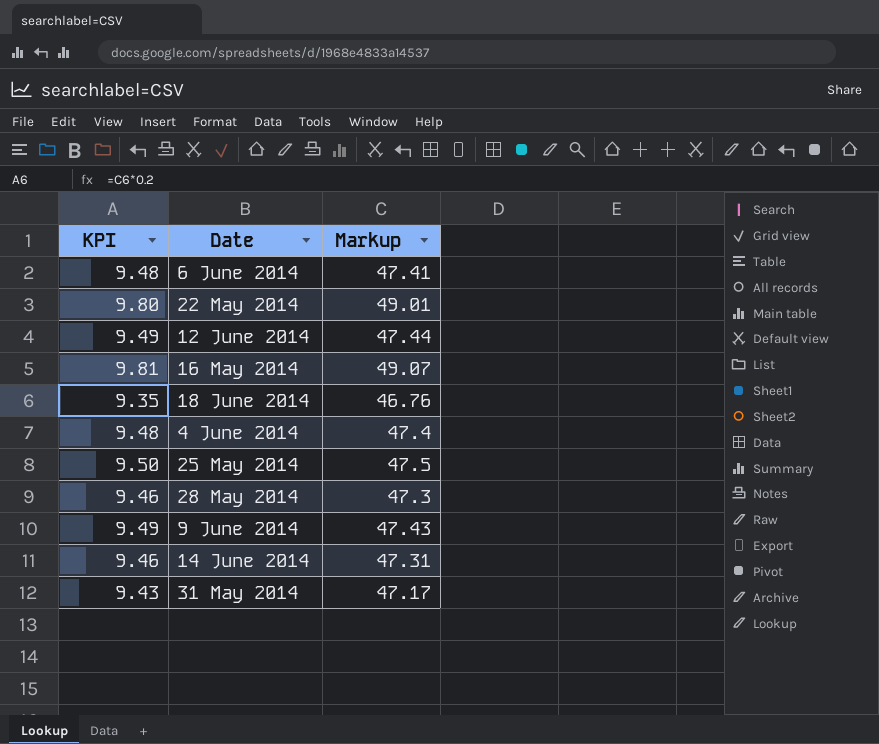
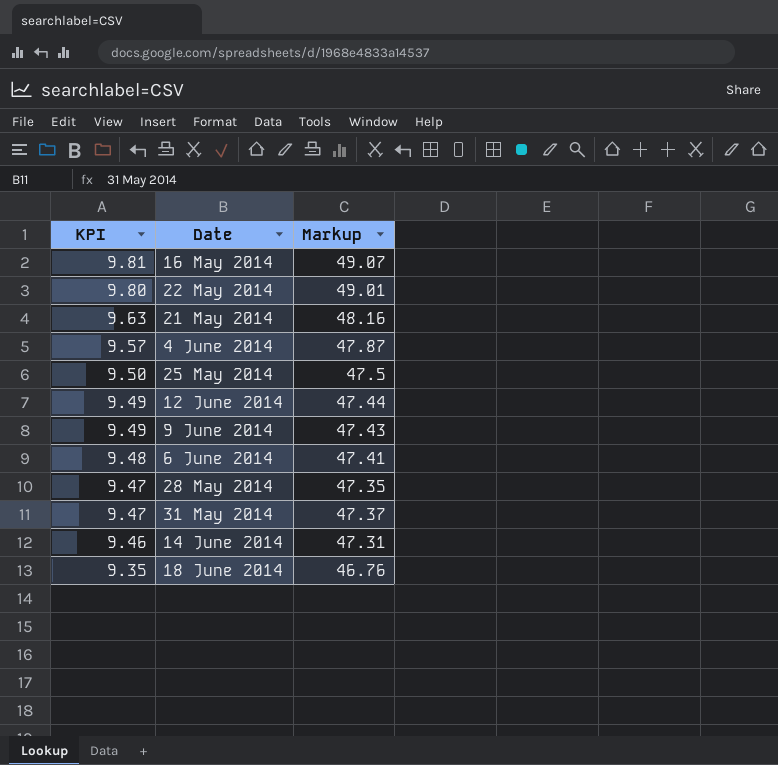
row order: none -> KPI descending
row 21 May 2014: none -> 9.63 | 48.16
4 June 2014 | KPI: 9.48 -> 9.57
4 June 2014 | Markup: 47.4 -> 47.87
28 May 2014 | KPI: 9.46 -> 9.47
28 May 2014 | Markup: 47.3 -> 47.35
31 May 2014 | KPI: 9.43 -> 9.47
31 May 2014 | Markup: 47.17 -> 47.37

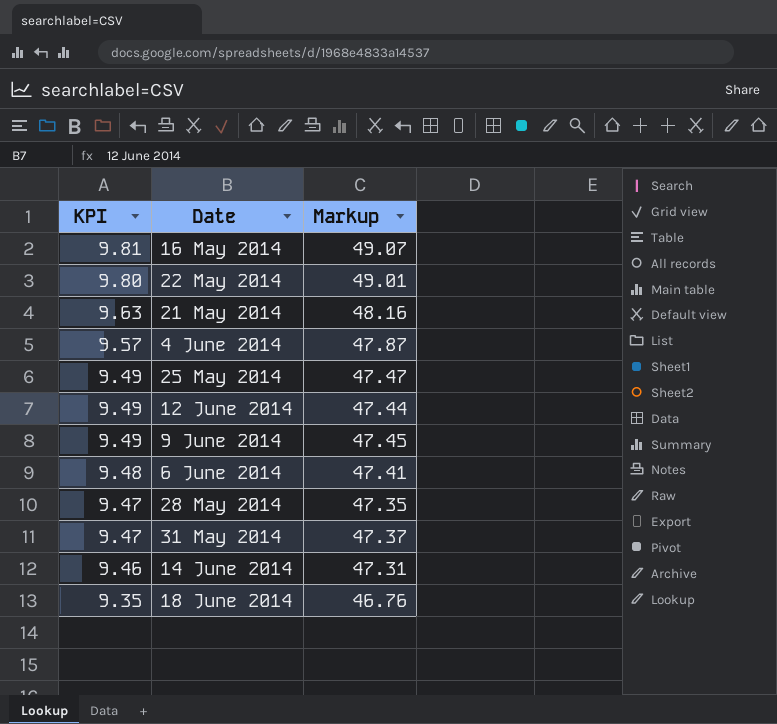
25 May 2014 | KPI: 9.50 -> 9.49
25 May 2014 | Markup: 47.5 -> 47.47
9 June 2014 | Markup: 47.43 -> 47.45

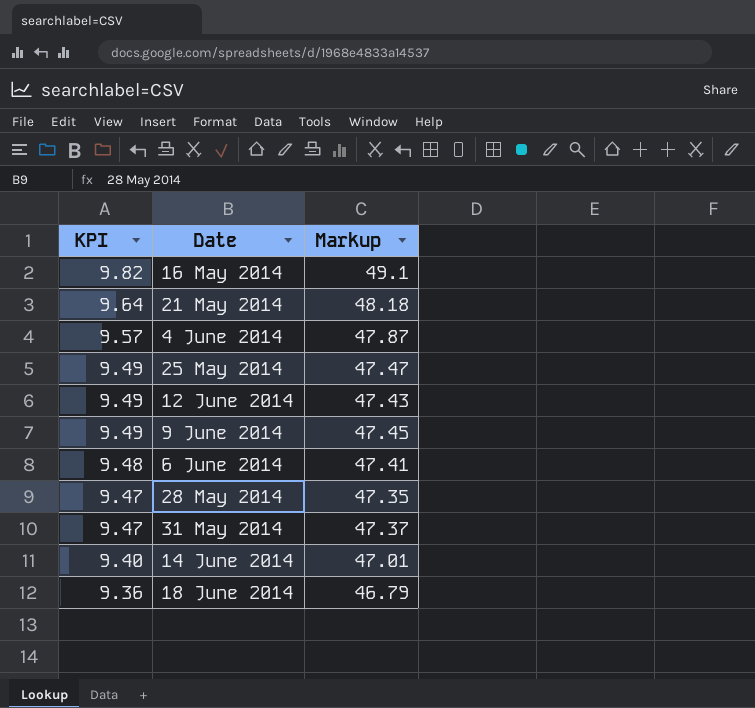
row 22 May 2014: 9.80 | 49.01 -> none
16 May 2014 | KPI: 9.81 -> 9.82
16 May 2014 | Markup: 49.07 -> 49.1
21 May 2014 | KPI: 9.63 -> 9.64
21 May 2014 | Markup: 48.16 -> 48.18
12 June 2014 | Markup: 47.44 -> 47.43
14 June 2014 | KPI: 9.46 -> 9.40
14 June 2014 | Markup: 47.31 -> 47.01
18 June 2014 | KPI: 9.35 -> 9.36
18 June 2014 | Markup: 46.76 -> 46.79

